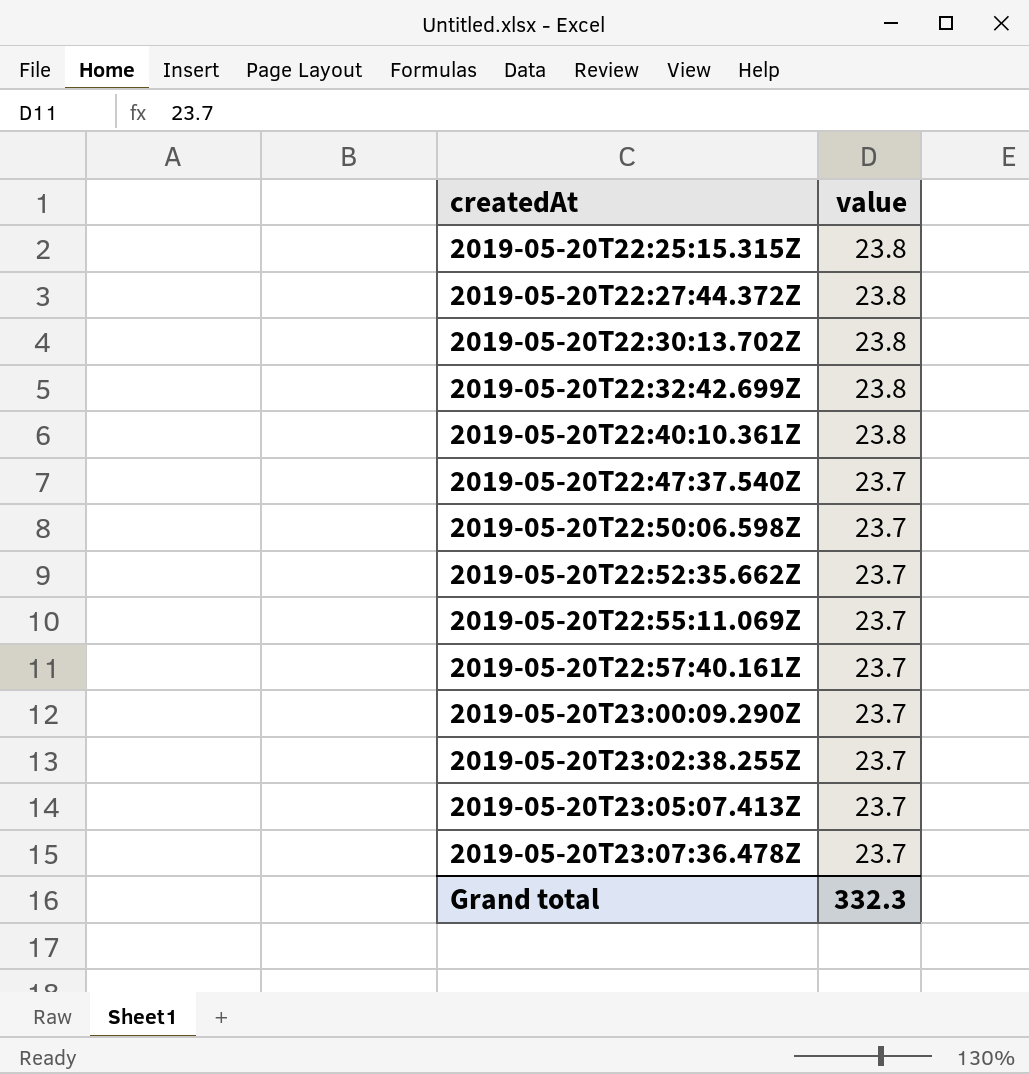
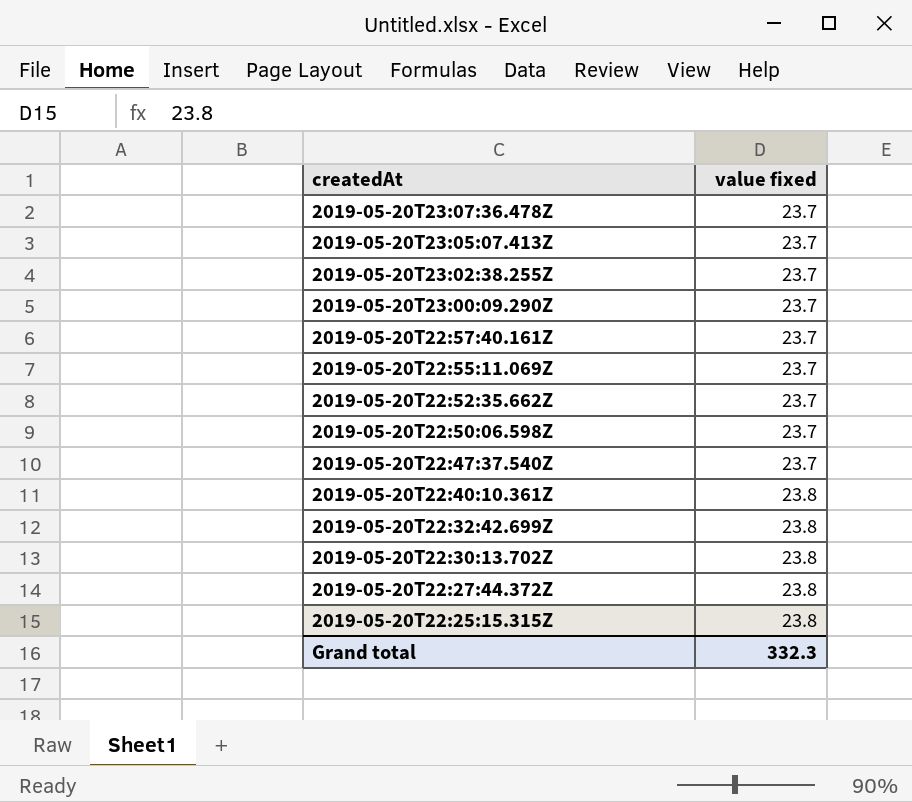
row order: createdAt ascending -> createdAt descending
column name: value -> value fixed

